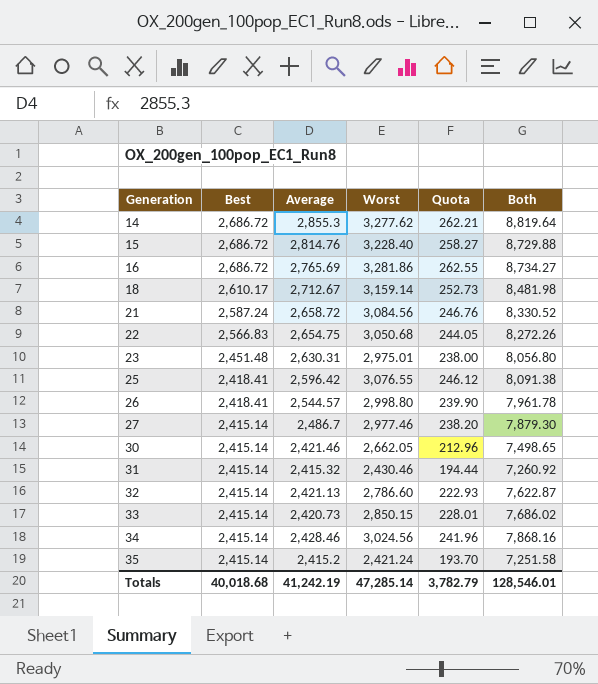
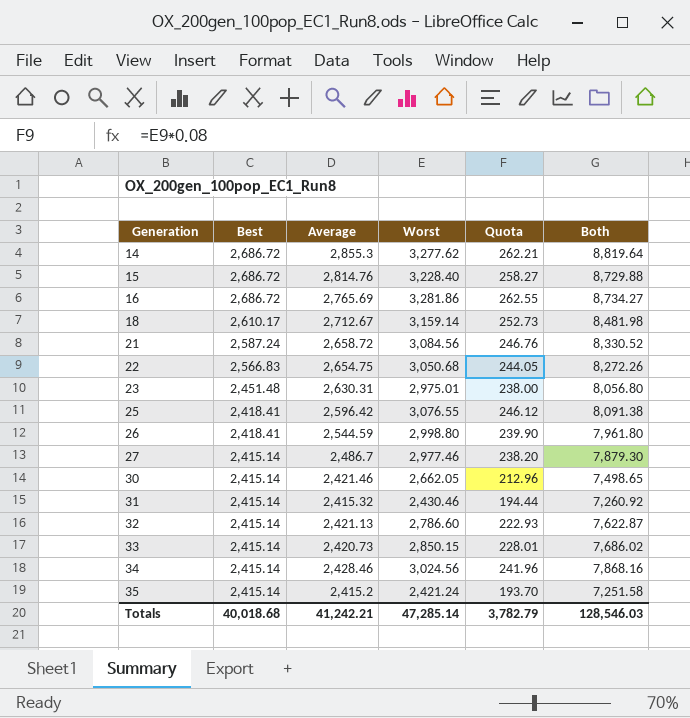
26 | Average: 2,544.57 -> 2,544.59
26 | Both: 7,961.78 -> 7,961.80
Totals | Average: 41,242.19 -> 41,242.21
Totals | Both: 128,546.01 -> 128,546.03

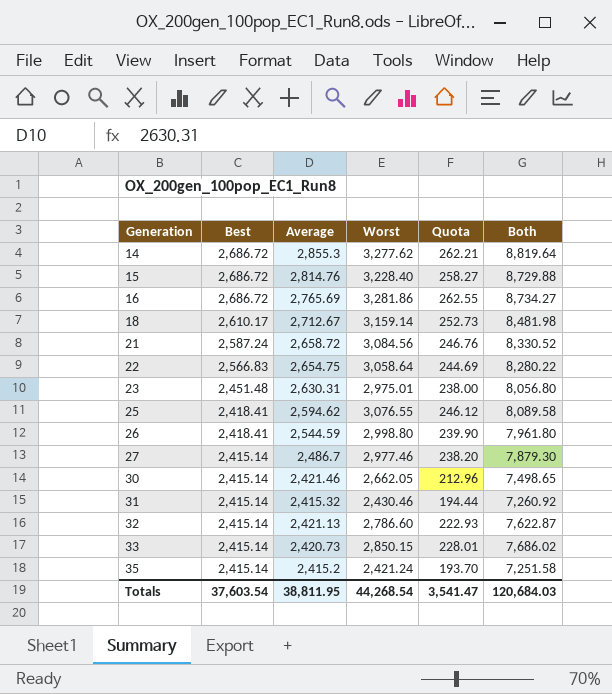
row 34: 2,415.14 | 2,428.46 | 3,024.56 | 241.96 | 7,868.16 -> none
22 | Worst: 3,050.68 -> 3,058.64
22 | Quota: 244.05 -> 244.69
22 | Both: 8,272.26 -> 8,280.22
25 | Average: 2,596.42 -> 2,594.62
25 | Both: 8,091.38 -> 8,089.58
Totals | Best: 40,018.68 -> 37,603.54
Totals | Average: 41,242.21 -> 38,811.95
Totals | Worst: 47,285.14 -> 44,268.54
Totals | Quota: 3,782.79 -> 3,541.47
Totals | Both: 128,546.03 -> 120,684.03

